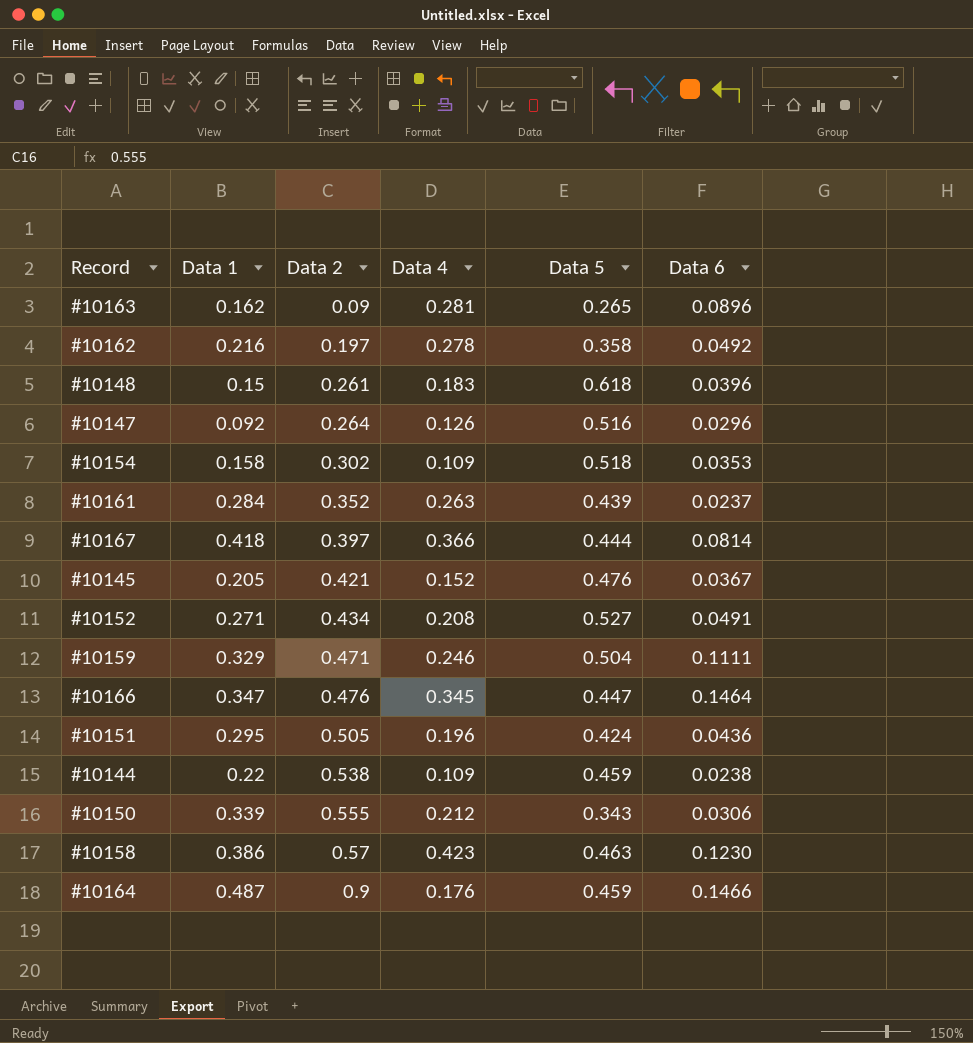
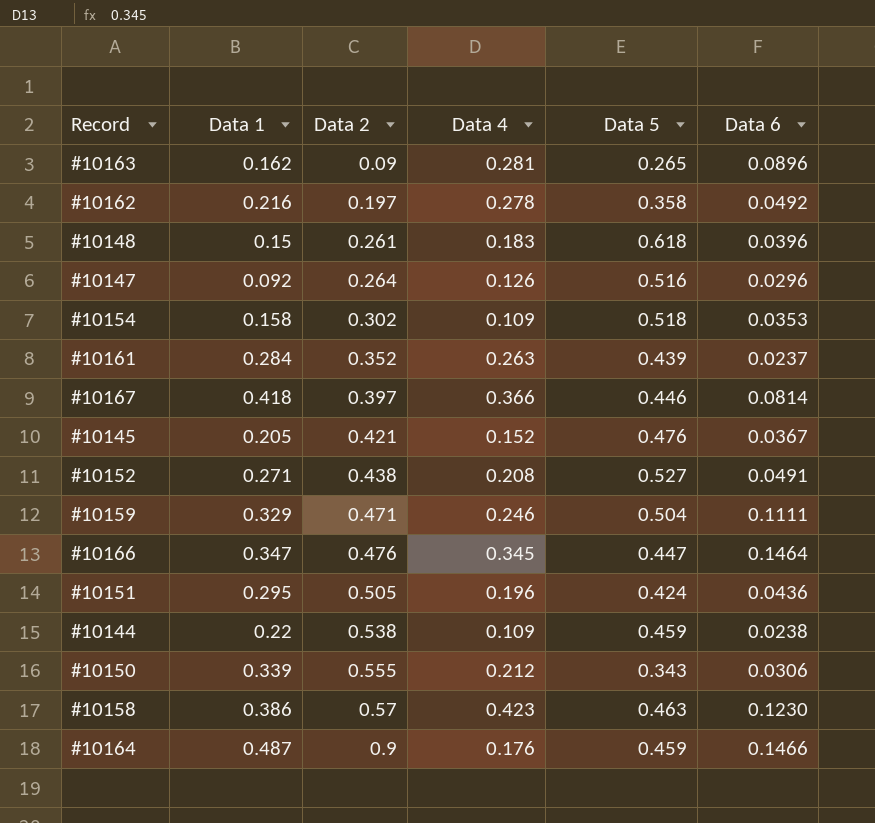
#10167 | Data 5: 0.444 -> 0.446
#10152 | Data 2: 0.434 -> 0.438

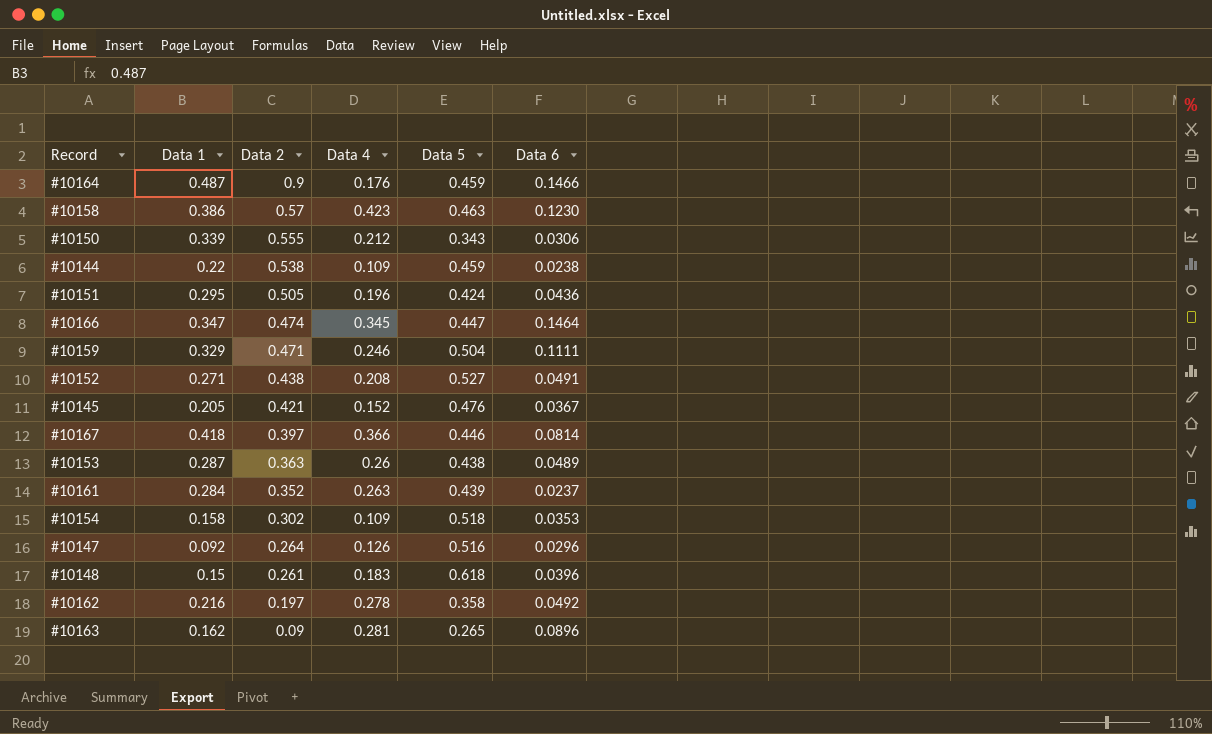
row order: Data 2 ascending -> Data 2 descending
#10166 | Data 2: 0.476 -> 0.474
row #10153: none -> 0.287 | 0.363 | 0.26 | 0.438 | 0.0489

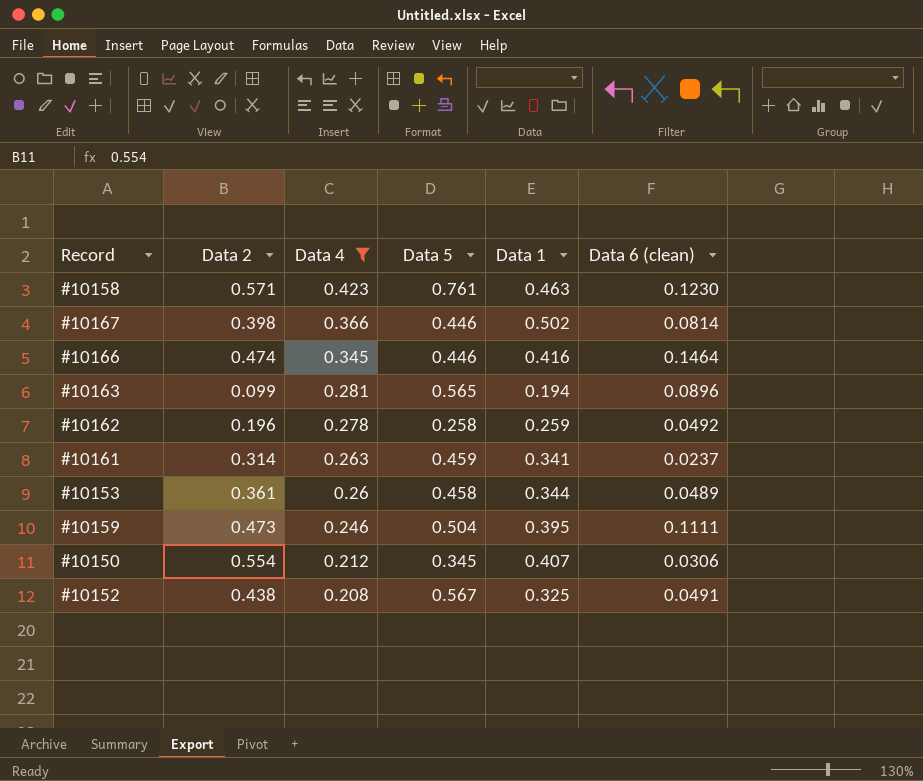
filter: none -> Data 4 >= 0.208
row order: Data 2 descending -> Data 4 descending
column Data 1 | position: 2 -> 5
column name: Data 6 -> Data 6 (clean)
#10158 | Data 2: 0.57 -> 0.571
#10158 | Data 5: 0.463 -> 0.761
#10158 | Data 1: 0.386 -> 0.463
#10167 | Data 2: 0.397 -> 0.398
#10167 | Data 1: 0.418 -> 0.502
#10166 | Data 5: 0.447 -> 0.446
#10166 | Data 1: 0.347 -> 0.416
#10163 | Data 2: 0.09 -> 0.099
#10163 | Data 5: 0.265 -> 0.565
#10163 | Data 1: 0.162 -> 0.194
#10162 | Data 2: 0.197 -> 0.196
#10162 | Data 5: 0.358 -> 0.258
#10162 | Data 1: 0.216 -> 0.259
#10161 | Data 2: 0.352 -> 0.314
#10161 | Data 5: 0.439 -> 0.459
#10161 | Data 1: 0.284 -> 0.341
#10153 | Data 2: 0.363 -> 0.361
#10153 | Data 5: 0.438 -> 0.458
#10153 | Data 1: 0.287 -> 0.344
#10159 | Data 2: 0.471 -> 0.473
#10159 | Data 1: 0.329 -> 0.395
#10150 | Data 2: 0.555 -> 0.554
#10150 | Data 5: 0.343 -> 0.345
#10150 | Data 1: 0.339 -> 0.407
#10152 | Data 5: 0.527 -> 0.567
#10152 | Data 1: 0.271 -> 0.325

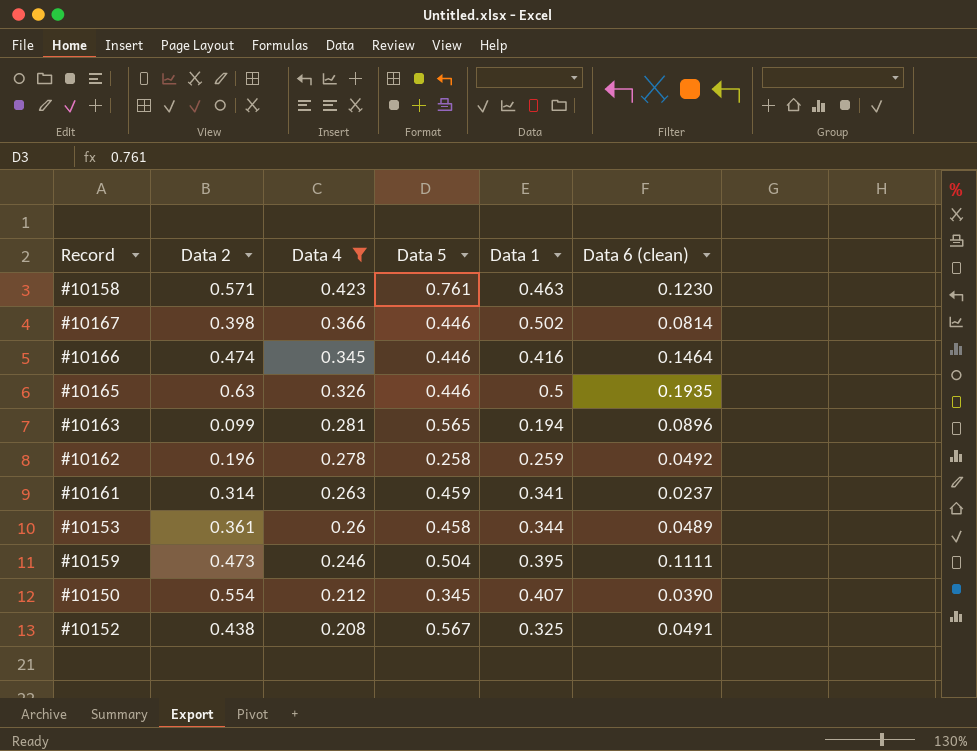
row #10165: none -> 0.63 | 0.326 | 0.446 | 0.5 | 0.1935
#10150 | Data 6 (clean): 0.0306 -> 0.0390

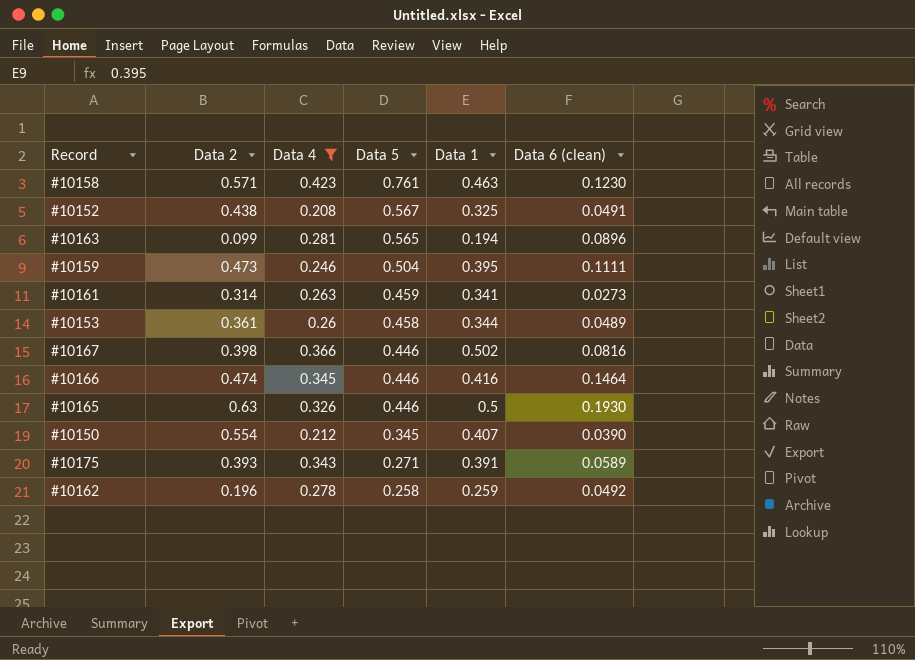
row order: Data 4 descending -> Data 5 descending
#10161 | Data 6 (clean): 0.0237 -> 0.0273
#10167 | Data 6 (clean): 0.0814 -> 0.0816
#10165 | Data 6 (clean): 0.1935 -> 0.1930
row #10175: none -> 0.393 | 0.343 | 0.271 | 0.391 | 0.0589

